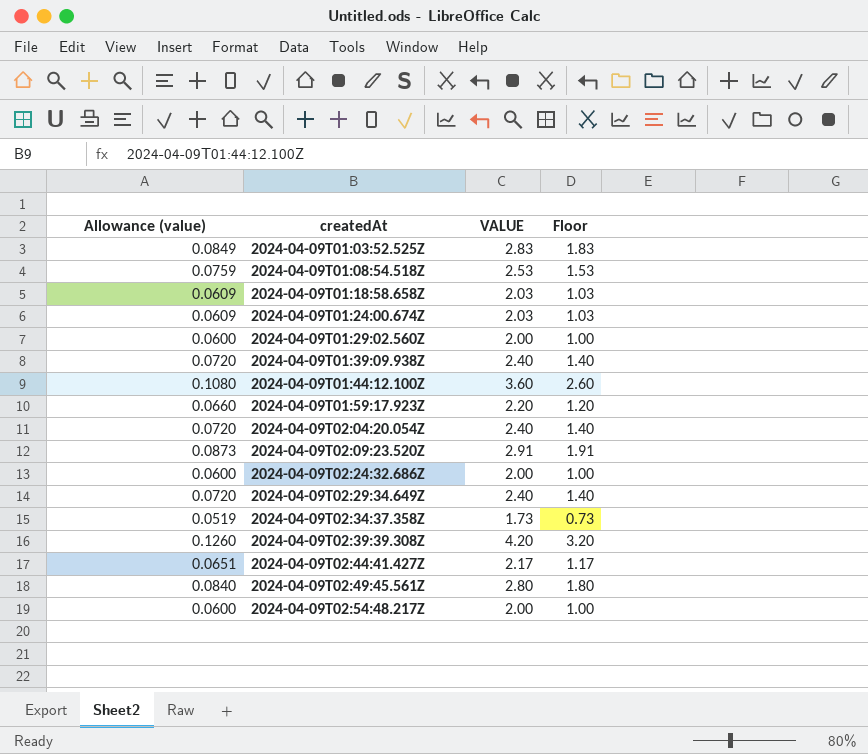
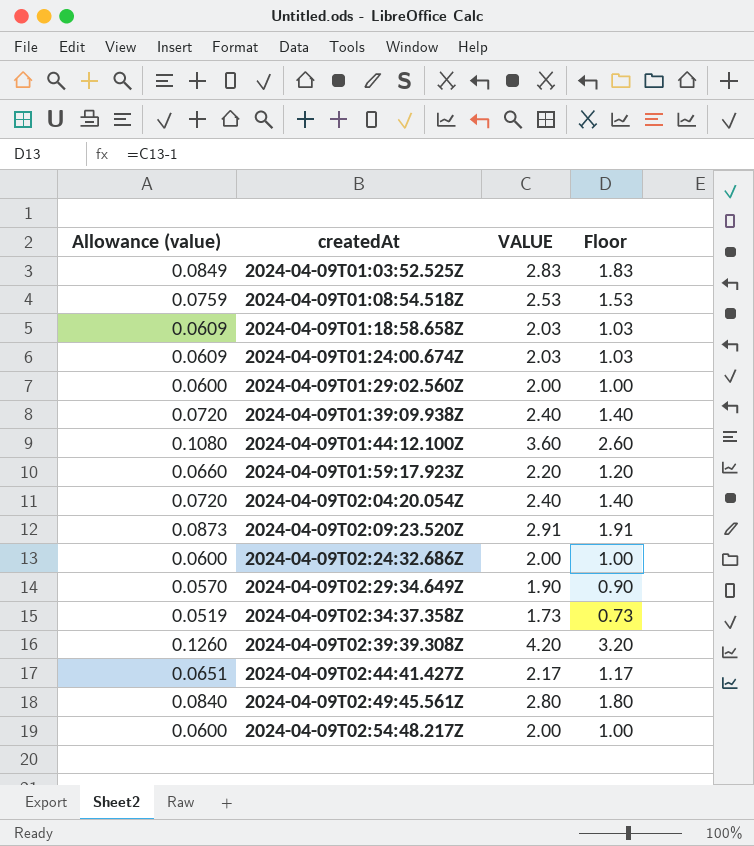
2024-04-09T02:29:34.649Z | Allowance (value): 0.0720 -> 0.0570
2024-04-09T02:29:34.649Z | VALUE: 2.40 -> 1.90
2024-04-09T02:29:34.649Z | Floor: 1.40 -> 0.90

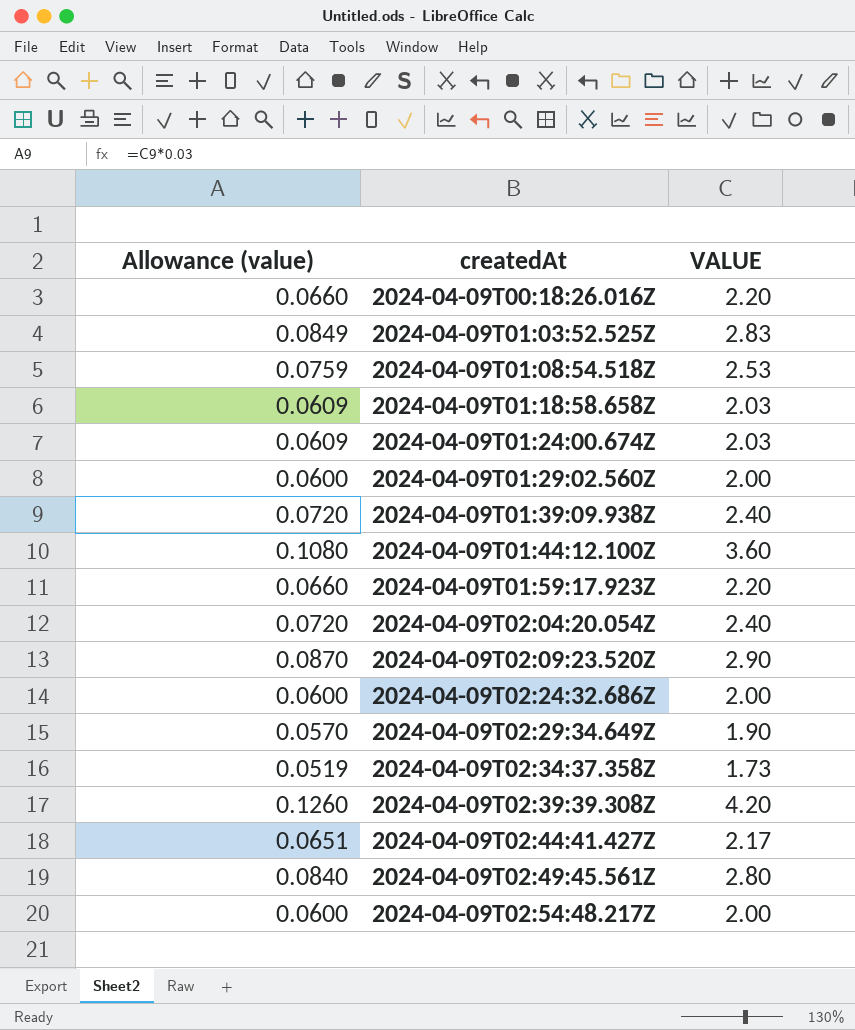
column Floor | formula: [VALUE] - 1 -> none
row 2024-04-09T00:18:26.016Z: none -> 0.0660 | 2.20
2024-04-09T02:09:23.520Z | Allowance (value): 0.0873 -> 0.0870
2024-04-09T02:09:23.520Z | VALUE: 2.91 -> 2.90

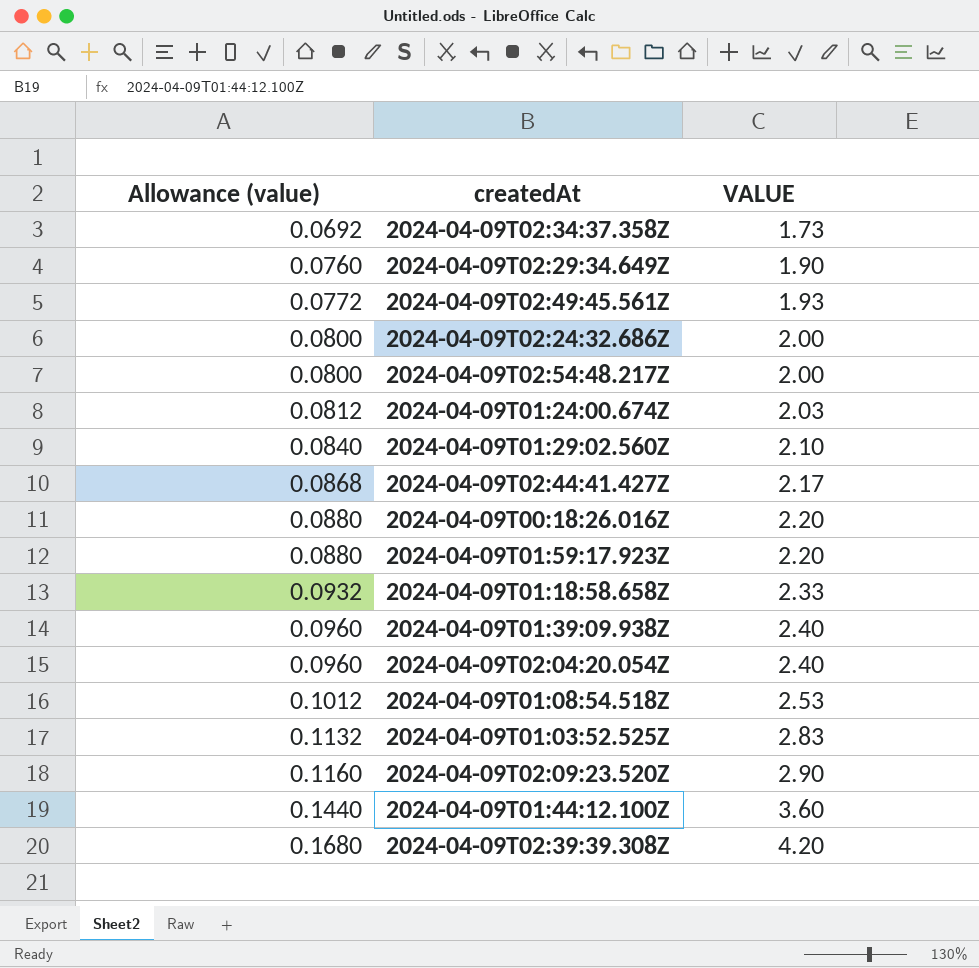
row order: createdAt ascending -> Allowance (value) ascending
column Allowance (value) | formula: [VALUE] * 0.03 -> [VALUE] * 0.04
2024-04-09T02:49:45.561Z | VALUE: 2.80 -> 1.93
2024-04-09T01:29:02.560Z | VALUE: 2.00 -> 2.10
2024-04-09T01:18:58.658Z | VALUE: 2.03 -> 2.33

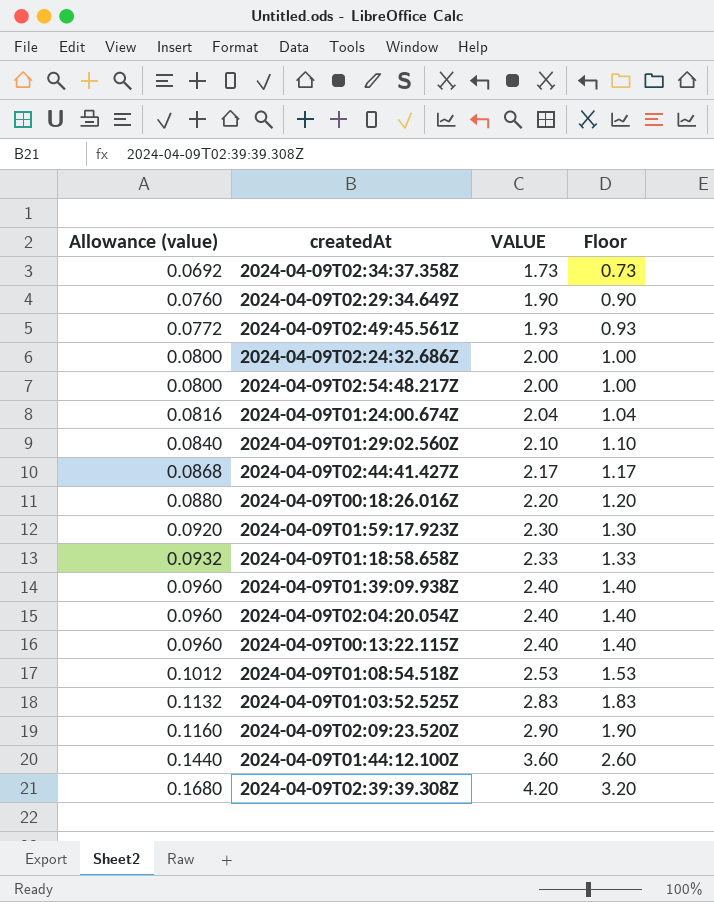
column Floor | formula: none -> [VALUE] - 1
2024-04-09T01:24:00.674Z | Allowance (value): 0.0812 -> 0.0816
2024-04-09T01:24:00.674Z | VALUE: 2.03 -> 2.04
2024-04-09T01:59:17.923Z | Allowance (value): 0.0880 -> 0.0920
2024-04-09T01:59:17.923Z | VALUE: 2.20 -> 2.30
row 2024-04-09T00:13:22.115Z: none -> 0.0960 | 2.40 | 1.40

